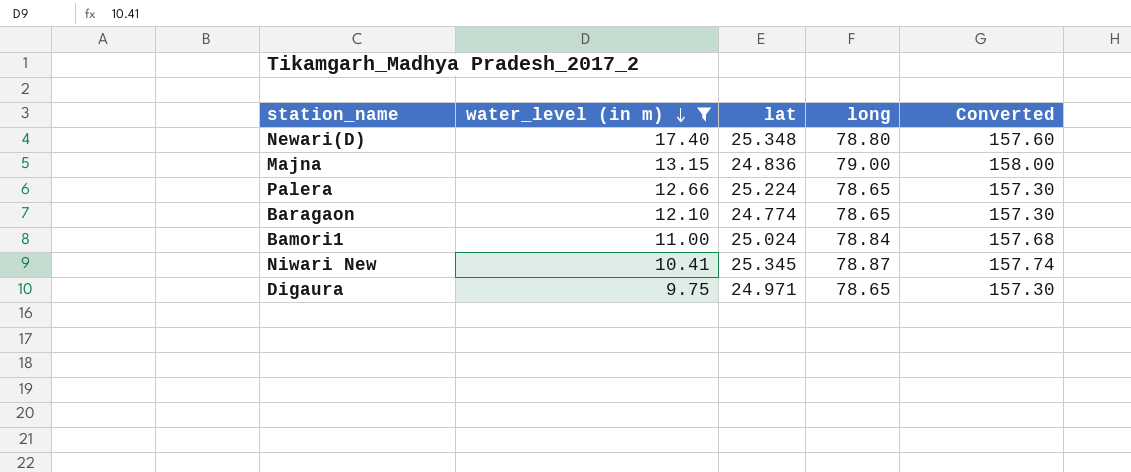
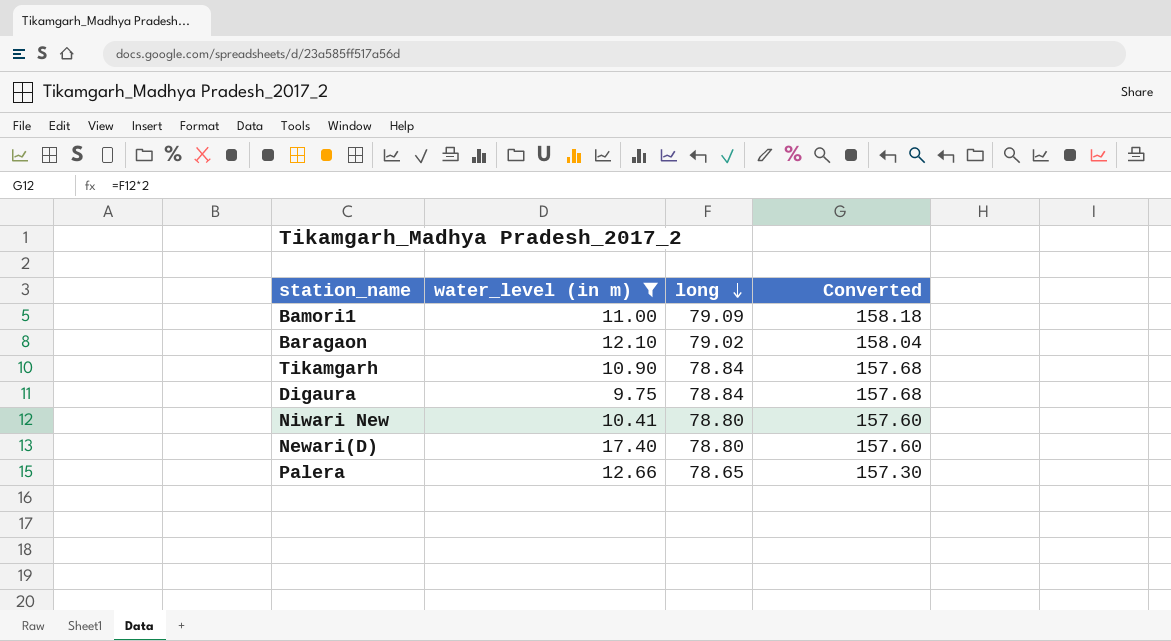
row order: water_level (in m) descending -> long descending
column lat | position: 3 -> none
row Majna: 13.15 | 24.836 | 79.00 | 158.00 -> none
Bamori1 | long: 78.84 -> 79.09
Bamori1 | Converted: 157.68 -> 158.18
Baragaon | long: 78.65 -> 79.02
Baragaon | Converted: 157.30 -> 158.04
row Tikamgarh: none -> 10.90 | 78.84 | 157.68
Digaura | long: 78.65 -> 78.84
Digaura | Converted: 157.30 -> 157.68
Niwari New | long: 78.87 -> 78.80
Niwari New | Converted: 157.74 -> 157.60

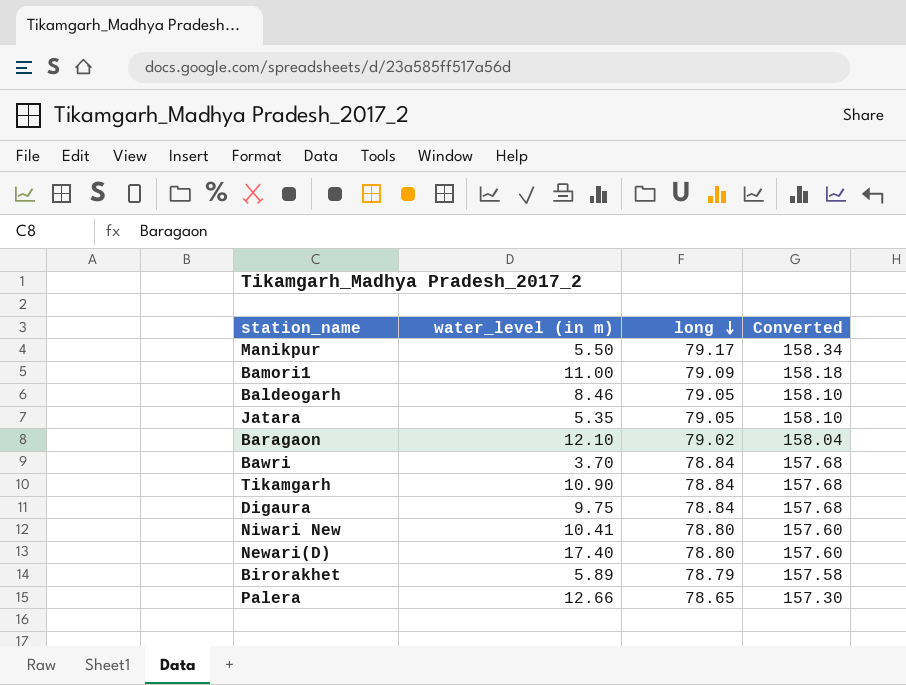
filter: water_level (in m) >= 9.75 -> none

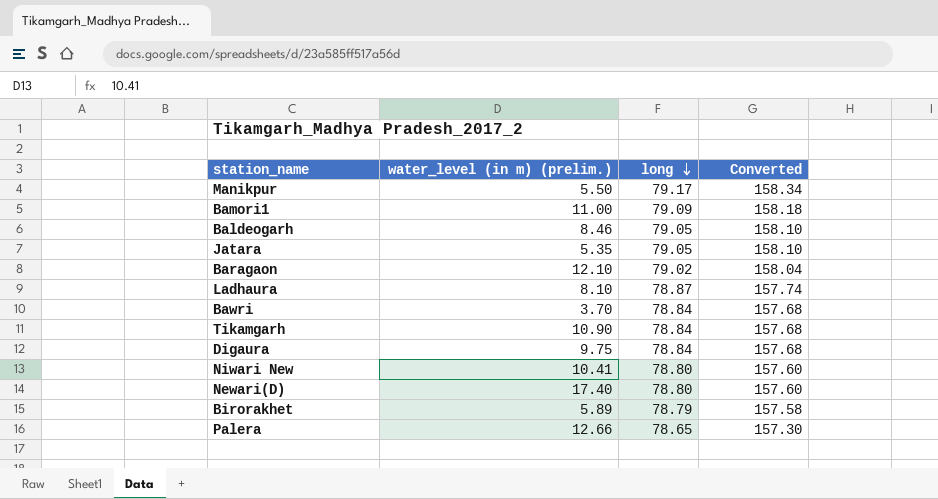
column name: water_level (in m) -> water_level (in m) (prelim.)
row Ladhaura: none -> 8.10 | 78.87 | 157.74

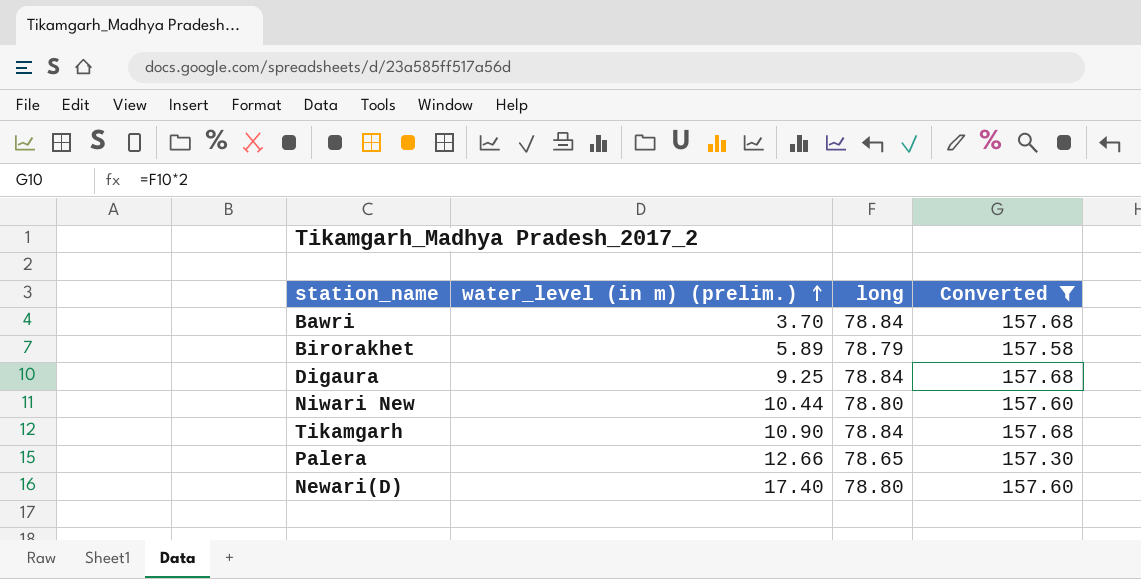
filter: none -> Converted <= 157.68
row order: long descending -> water_level (in m) (prelim.) ascending
Digaura | water_level (in m) (prelim.): 9.75 -> 9.25
Niwari New | water_level (in m) (prelim.): 10.41 -> 10.44

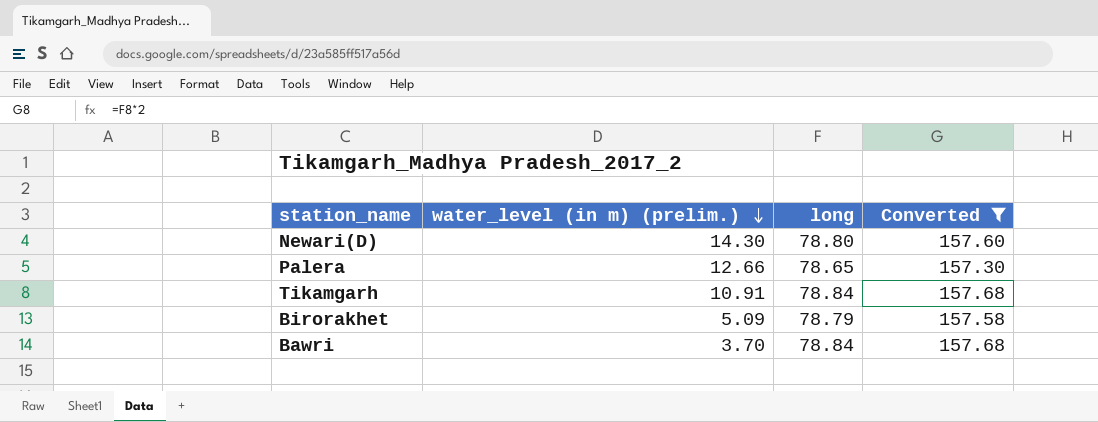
row order: water_level (in m) (prelim.) ascending -> water_level (in m) (prelim.) descending
row Digaura: 9.25 | 78.84 | 157.68 -> none
row Niwari New: 10.44 | 78.80 | 157.60 -> none
Newari(D) | water_level (in m) (prelim.): 17.40 -> 14.30
Tikamgarh | water_level (in m) (prelim.): 10.90 -> 10.91
Birorakhet | water_level (in m) (prelim.): 5.89 -> 5.09

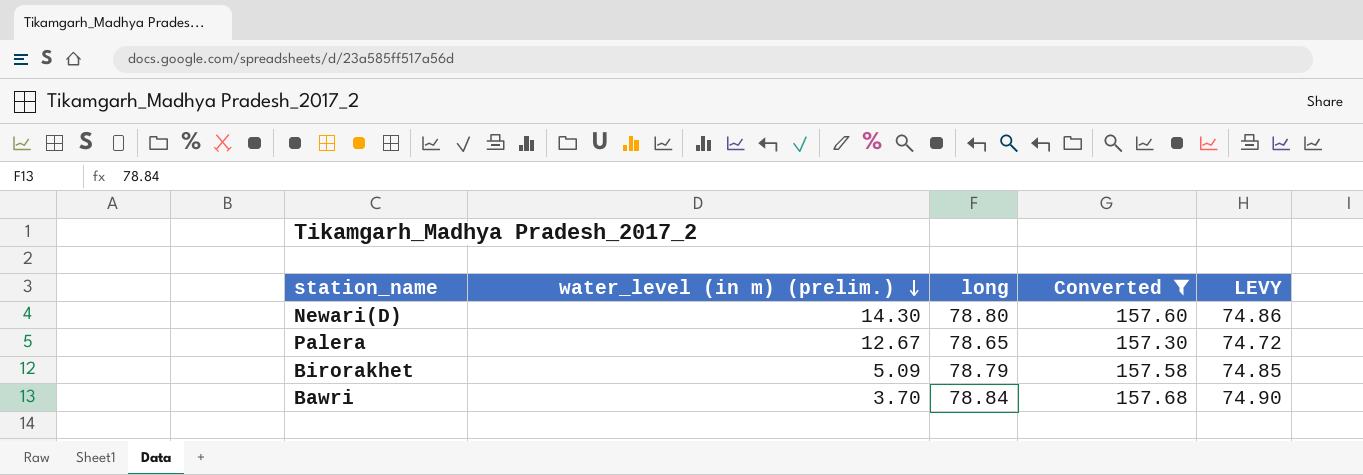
column LEVY | formula: none -> [long] * 0.95
row Tikamgarh: 10.91 | 78.84 | 157.68 -> none
Palera | water_level (in m) (prelim.): 12.66 -> 12.67

